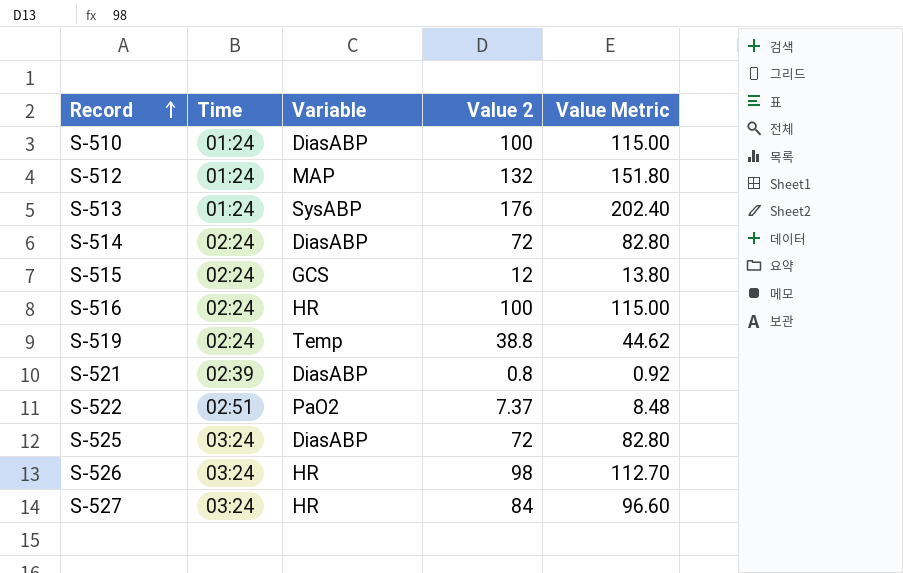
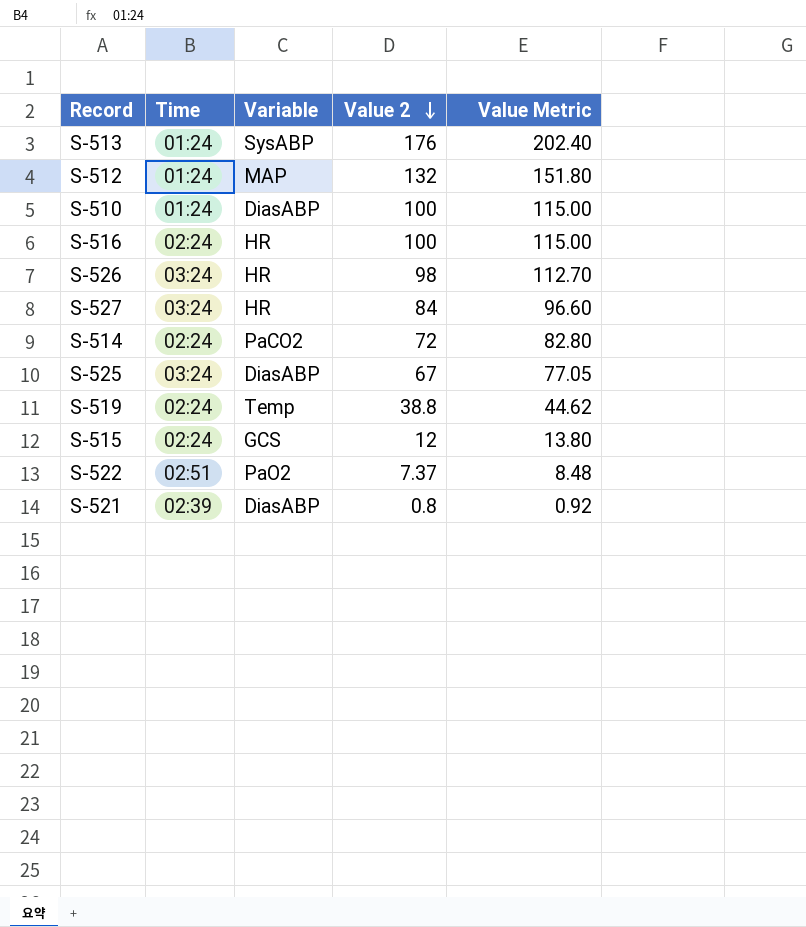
row order: Record ascending -> Value 2 descending
S-514 | Variable: DiasABP -> PaCO2
S-525 | Value 2: 72 -> 67
S-525 | Value Metric: 82.80 -> 77.05

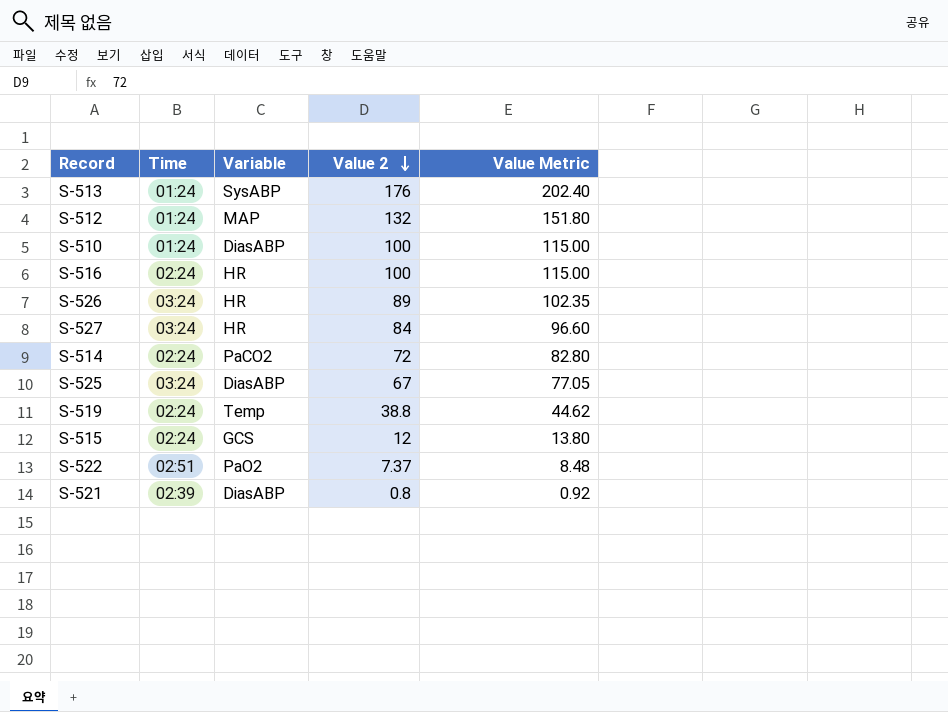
S-526 | Value 2: 98 -> 89
S-526 | Value Metric: 112.70 -> 102.35

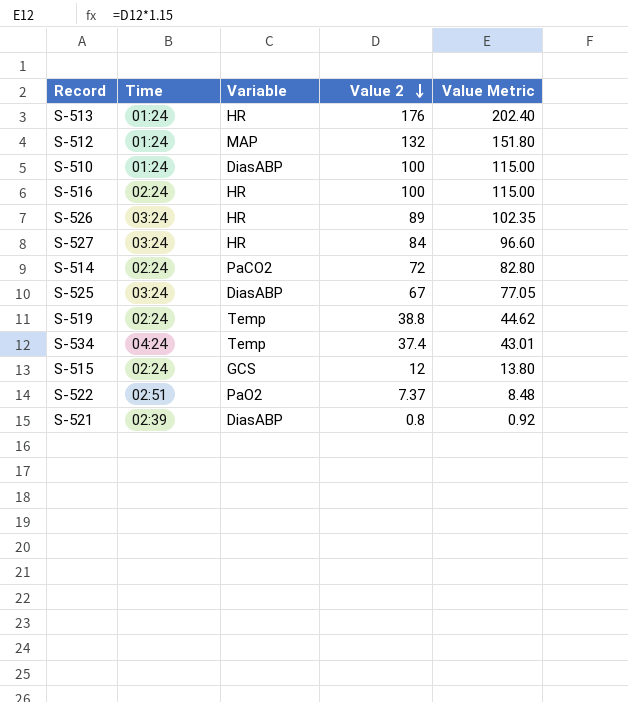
S-513 | Variable: SysABP -> HR
row S-534: none -> 04:24 | Temp | 37.4 | 43.01

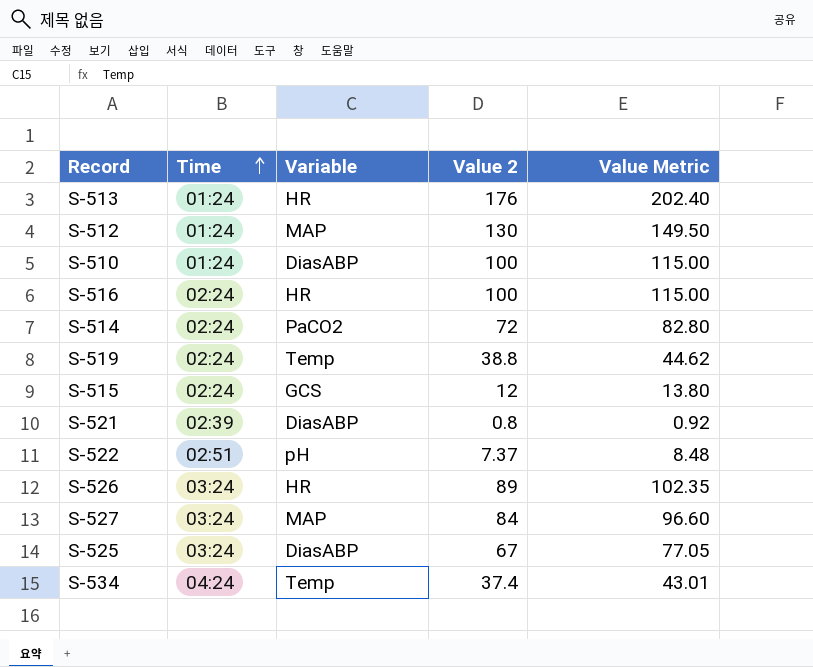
row order: Value 2 descending -> Time ascending
S-512 | Value 2: 132 -> 130
S-512 | Value Metric: 151.80 -> 149.50
S-522 | Variable: PaO2 -> pH
S-527 | Variable: HR -> MAP

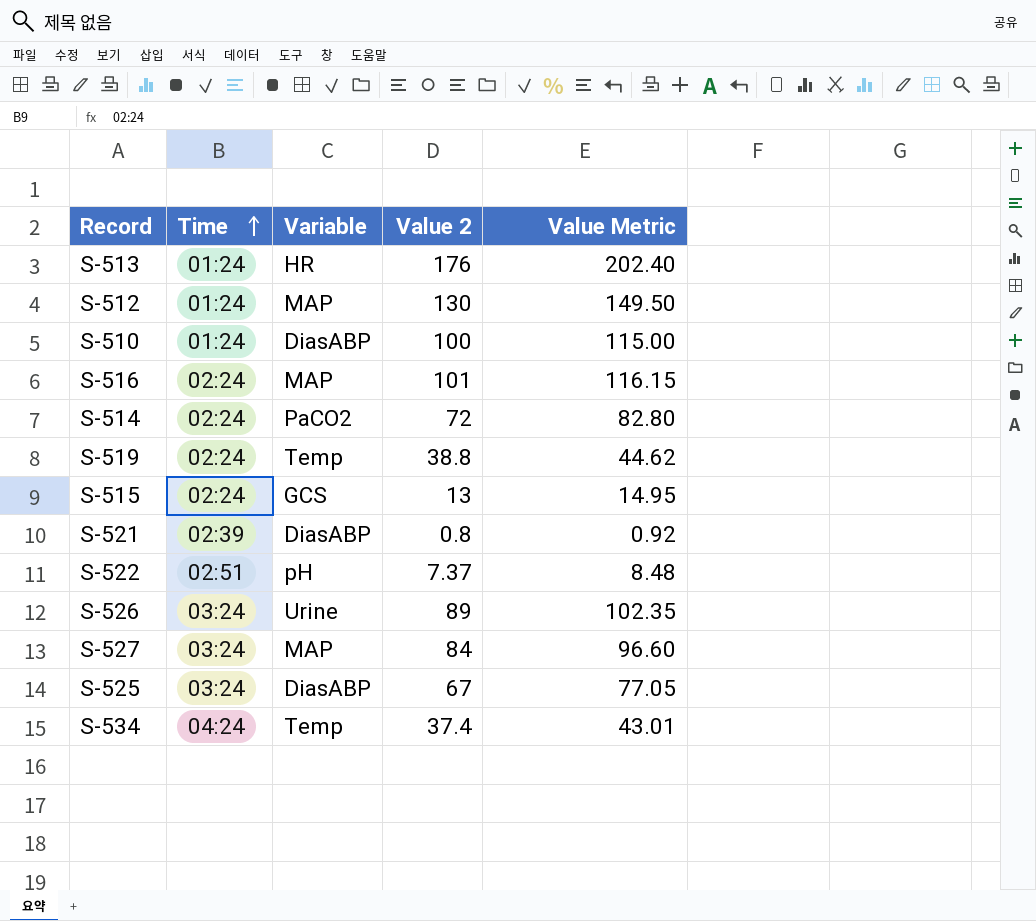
S-516 | Variable: HR -> MAP
S-516 | Value 2: 100 -> 101
S-516 | Value Metric: 115.00 -> 116.15
S-515 | Value 2: 12 -> 13
S-515 | Value Metric: 13.80 -> 14.95
S-526 | Variable: HR -> Urine

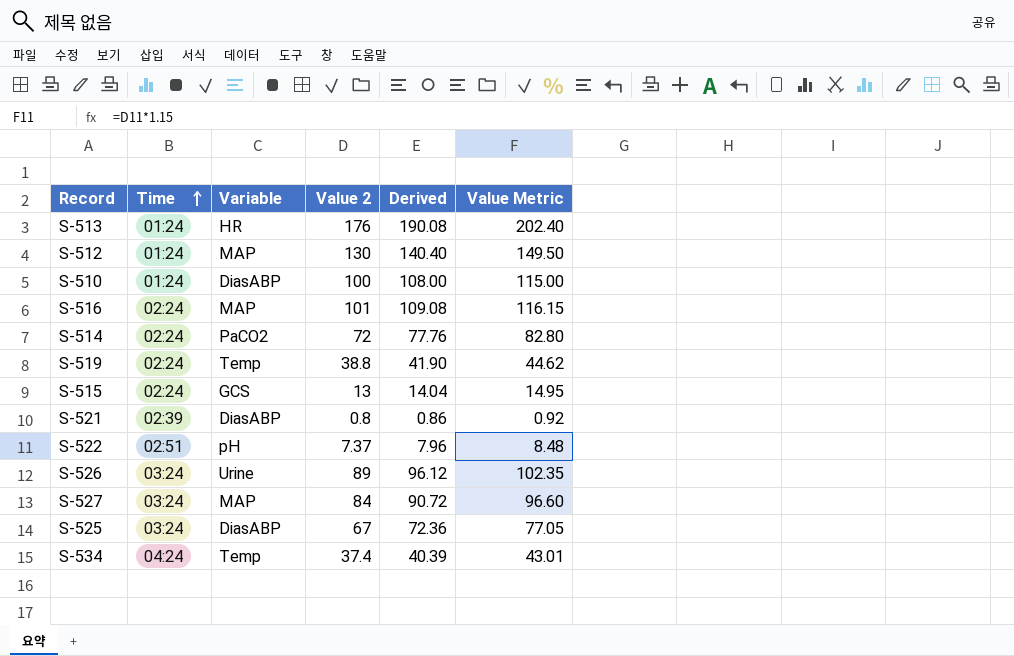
column Derived | formula: none -> [Value 2] * 1.08

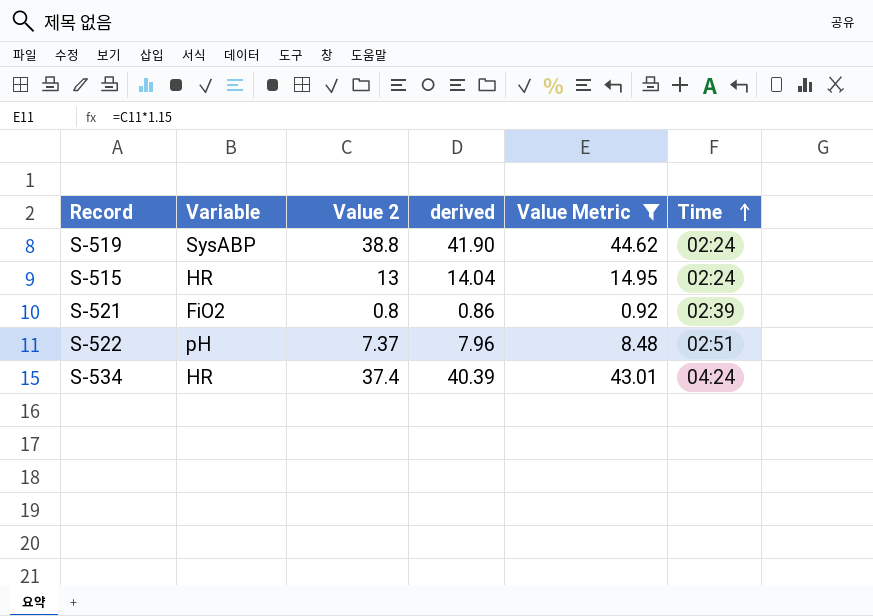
filter: none -> Value Metric <= 44.62
column name: Derived -> derived
column Time | position: 2 -> 6
S-519 | Variable: Temp -> SysABP
S-515 | Variable: GCS -> HR
S-521 | Variable: DiasABP -> FiO2
S-534 | Variable: Temp -> HR

